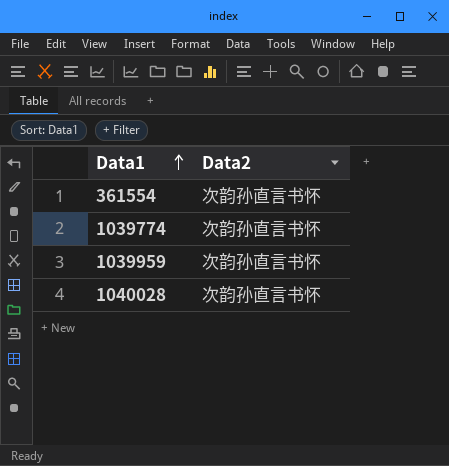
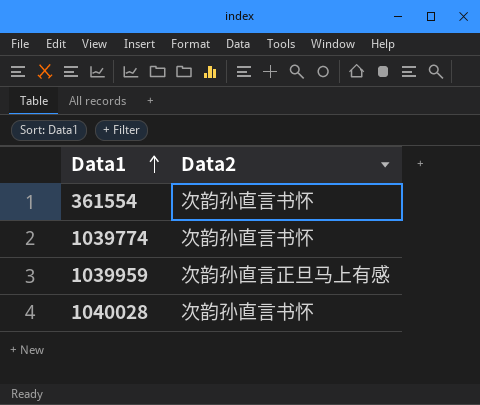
1039959 | Data2: 次韵孙直言书怀 -> 次韵孙直言正旦马上有感

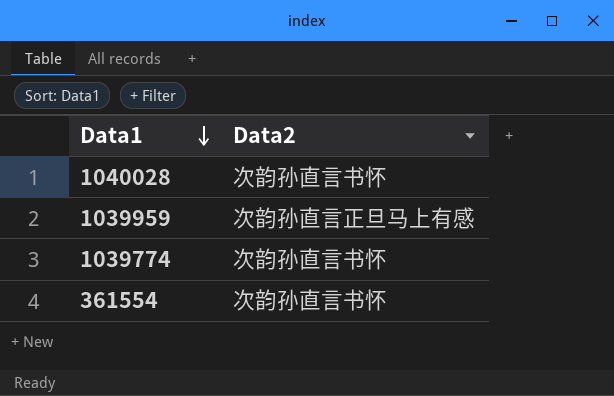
row order: Data1 ascending -> Data1 descending

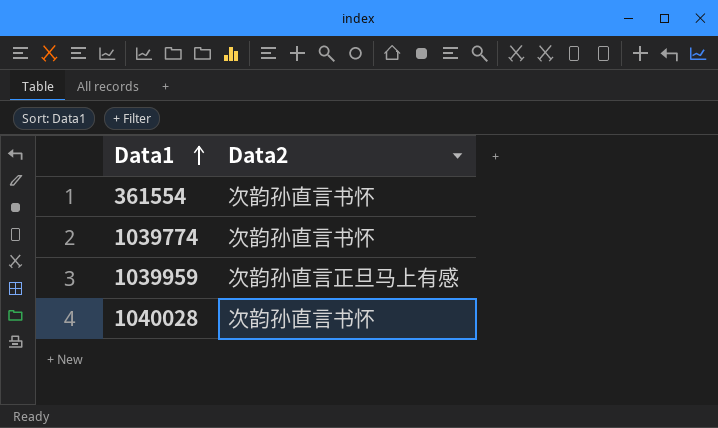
row order: Data1 descending -> Data1 ascending

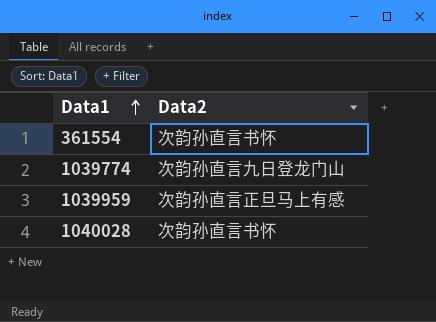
1039774 | Data2: 次韵孙直言书怀 -> 次韵孙直言九日登龙门山

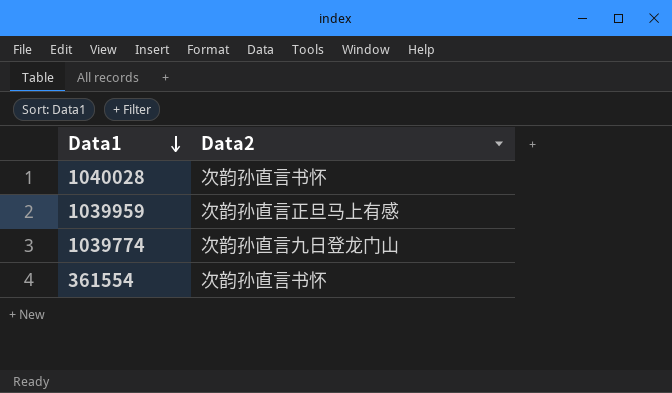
row order: Data1 ascending -> Data1 descending

